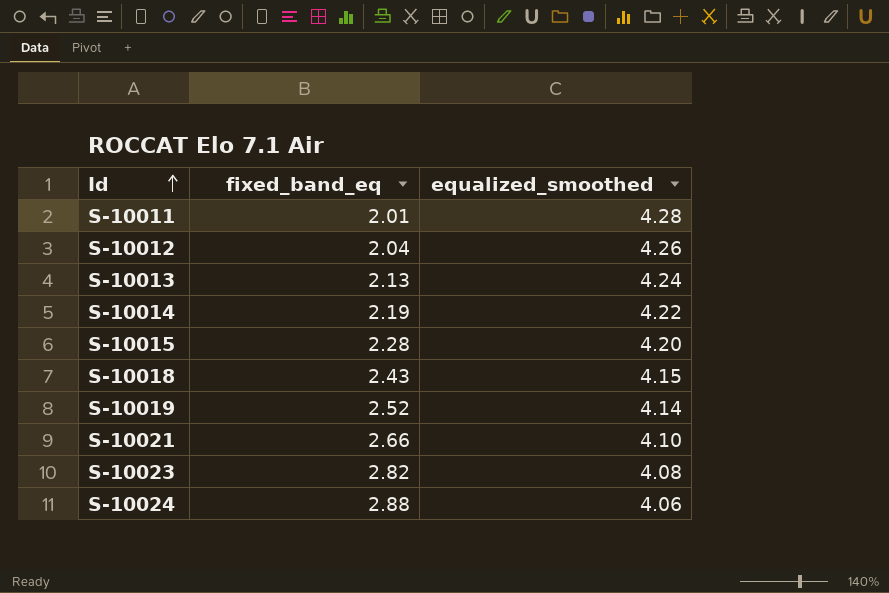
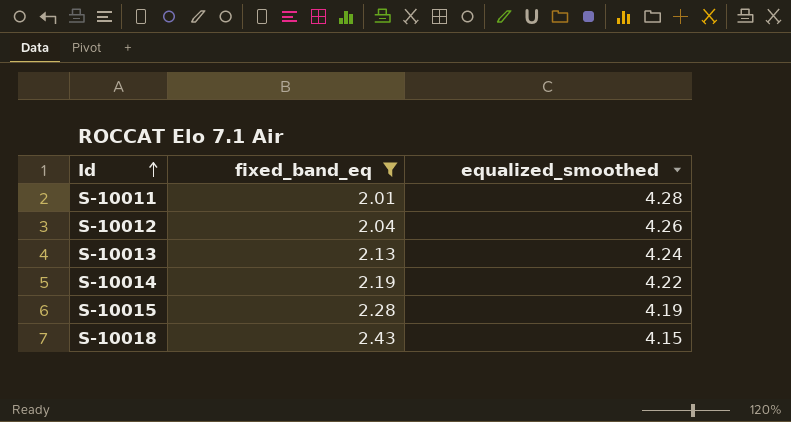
filter: none -> fixed_band_eq <= 2.43
S-10015 | equalized_smoothed: 4.20 -> 4.19

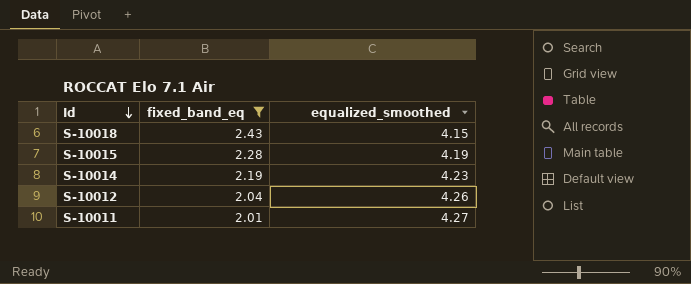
row order: Id ascending -> Id descending
row S-10013: 2.13 | 4.24 -> none
S-10014 | equalized_smoothed: 4.22 -> 4.23
S-10011 | equalized_smoothed: 4.28 -> 4.27

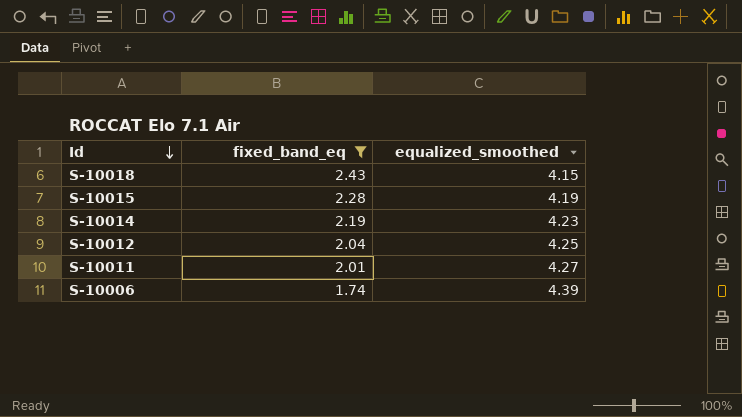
S-10012 | equalized_smoothed: 4.26 -> 4.25
row S-10006: none -> 1.74 | 4.39

